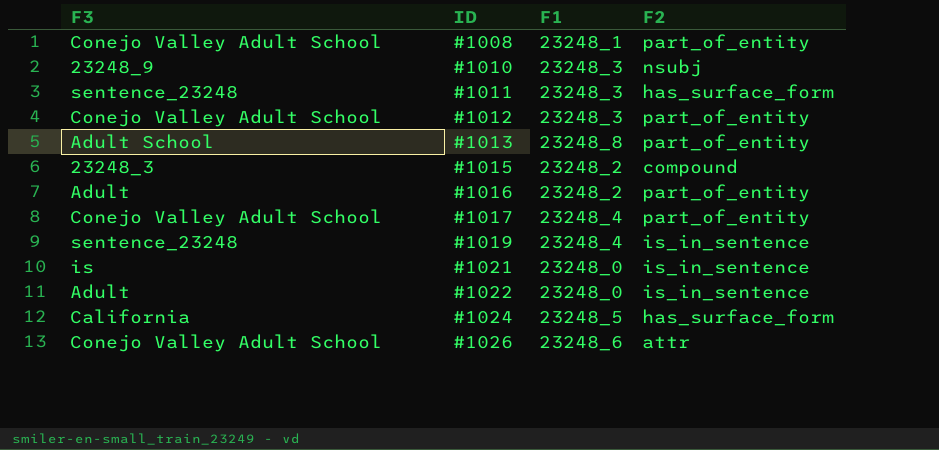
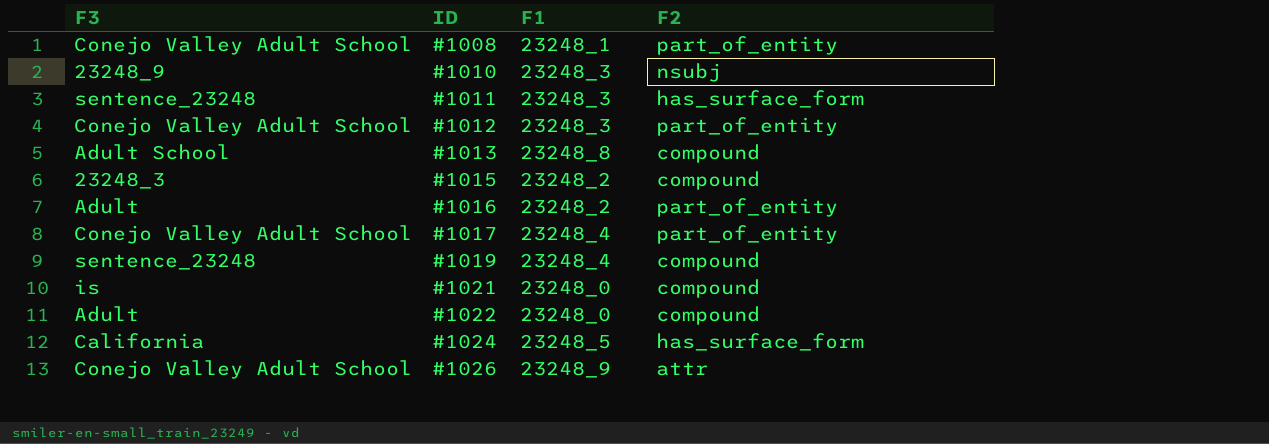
#1013 | F2: part_of_entity -> compound
#1019 | F2: is_in_sentence -> compound
#1021 | F2: is_in_sentence -> compound
#1022 | F2: is_in_sentence -> compound
#1026 | F1: 23248_6 -> 23248_9

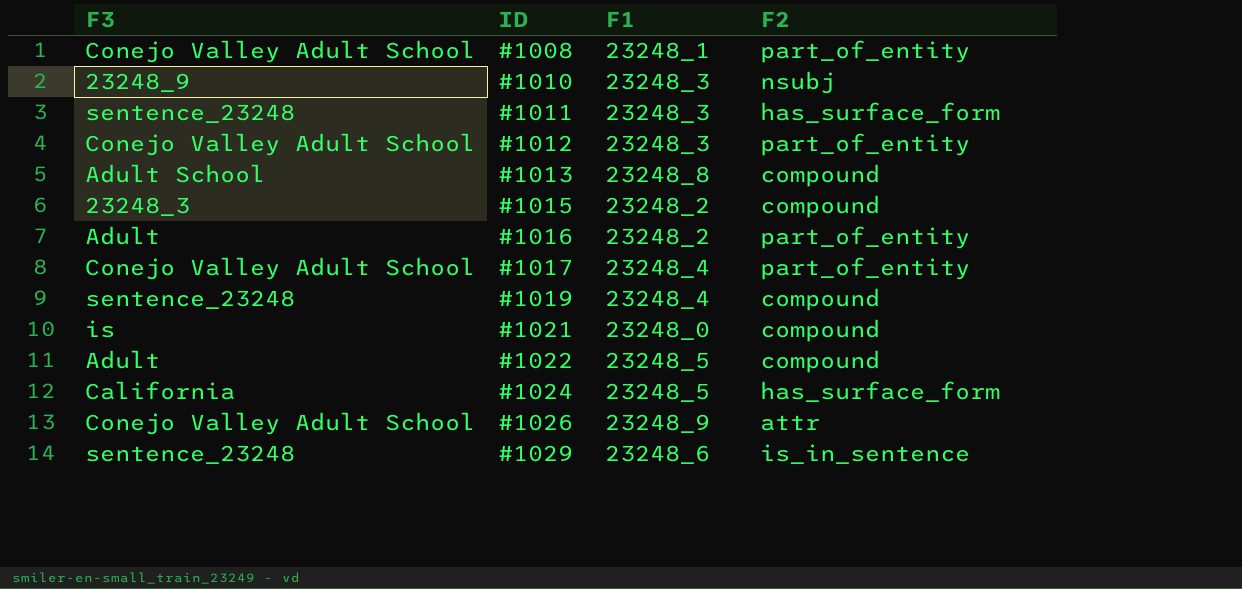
#1022 | F1: 23248_0 -> 23248_5
row #1029: none -> sentence_23248 | 23248_6 | is_in_sentence

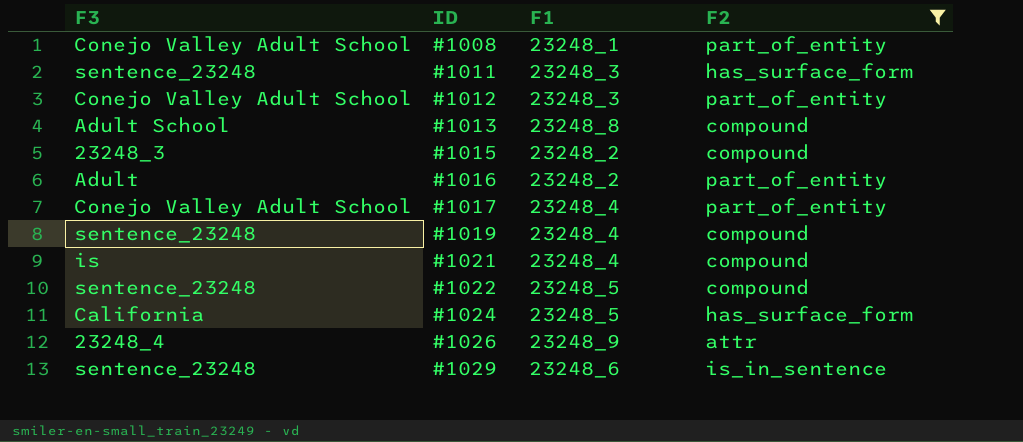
filter: none -> F2 != nsubj
#1021 | F1: 23248_0 -> 23248_4
#1022 | F3: Adult -> sentence_23248
#1026 | F3: Conejo Valley Adult School -> 23248_4

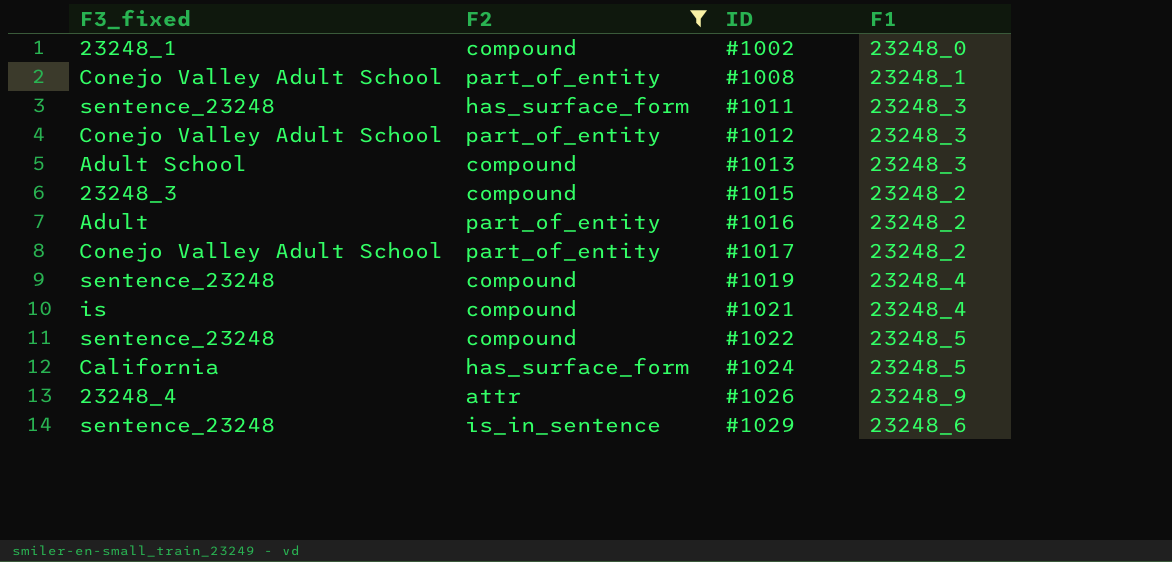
column name: F3 -> F3_fixed
column F2 | position: 4 -> 2
row #1002: none -> 23248_1 | compound | 23248_0
#1013 | F1: 23248_8 -> 23248_3
#1017 | F1: 23248_4 -> 23248_2

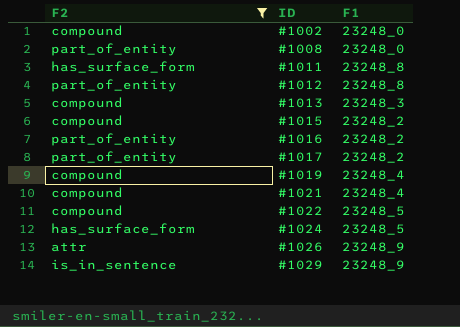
column F3_fixed | position: 1 -> none
#1008 | F1: 23248_1 -> 23248_0
#1011 | F1: 23248_3 -> 23248_8
#1012 | F1: 23248_3 -> 23248_8
#1029 | F1: 23248_6 -> 23248_9

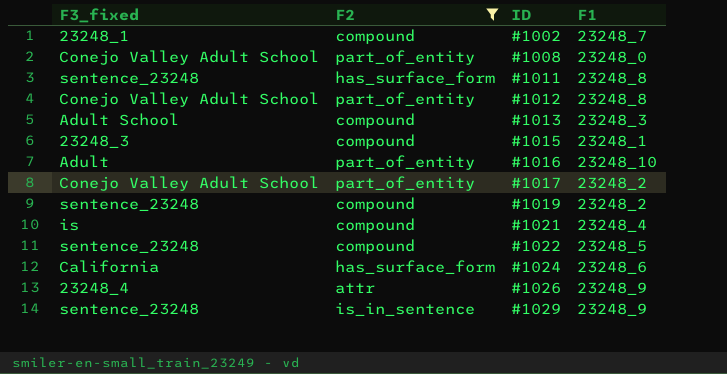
column F3_fixed | position: none -> 1
#1002 | F1: 23248_0 -> 23248_7
#1015 | F1: 23248_2 -> 23248_1
#1016 | F1: 23248_2 -> 23248_10
#1019 | F1: 23248_4 -> 23248_2
#1024 | F1: 23248_5 -> 23248_6

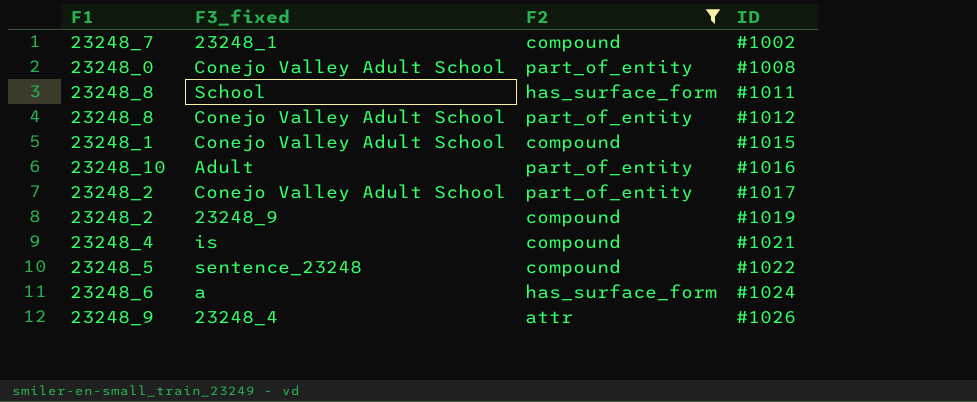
column F1 | position: 4 -> 1
row #1013: Adult School | compound | 23248_3 -> none
row #1029: sentence_23248 | is_in_sentence | 23248_9 -> none
#1011 | F3_fixed: sentence_23248 -> School
#1015 | F3_fixed: 23248_3 -> Conejo Valley Adult School
#1019 | F3_fixed: sentence_23248 -> 23248_9
#1024 | F3_fixed: California -> a

